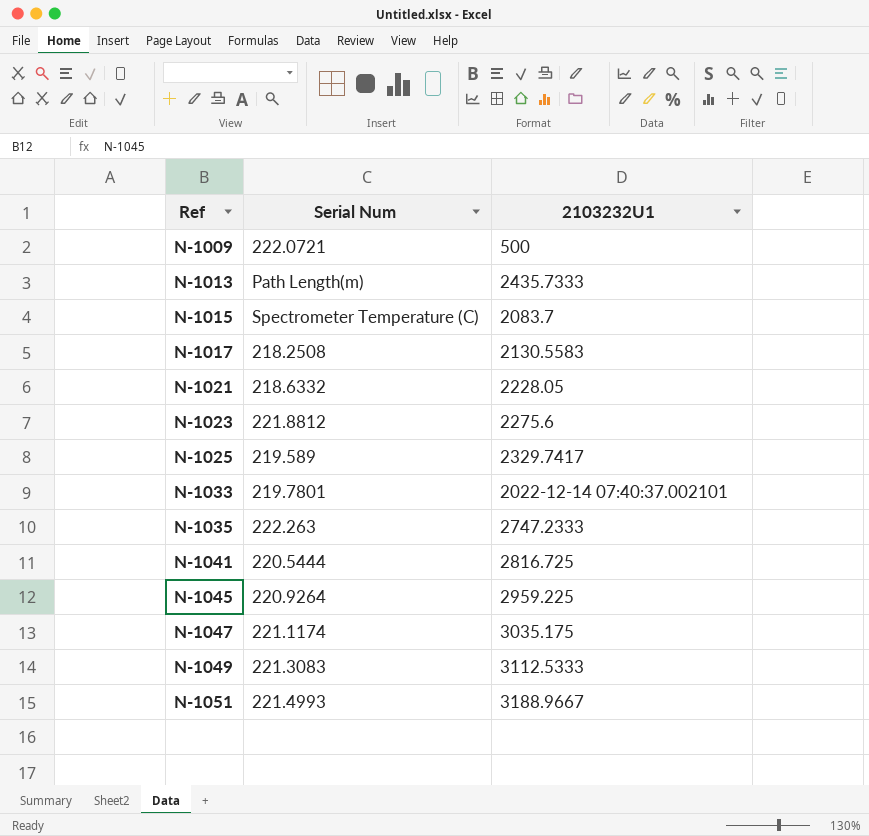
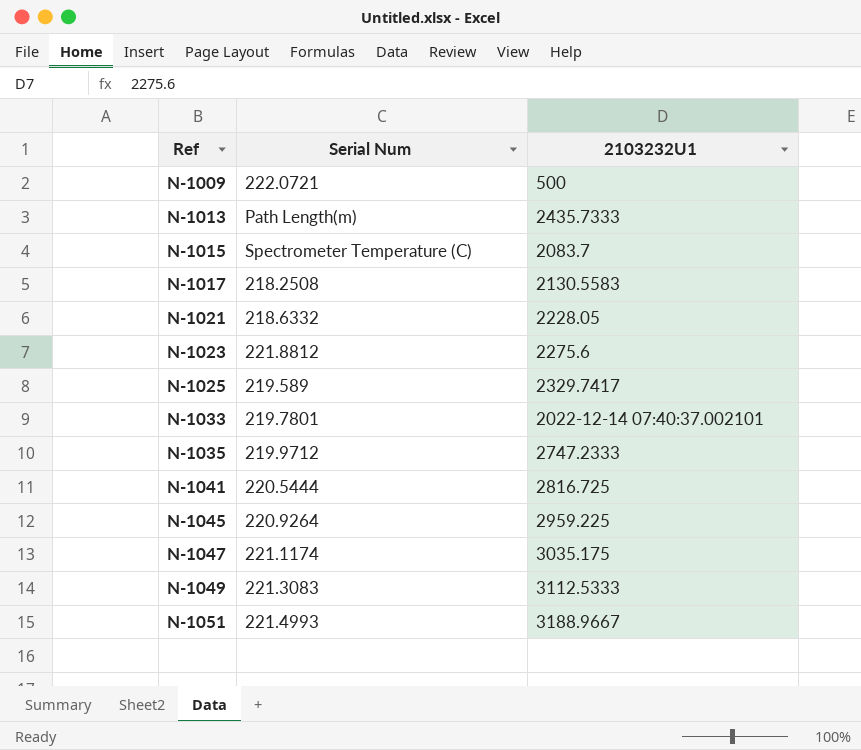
N-1035 | Serial Num: 222.263 -> 219.9712

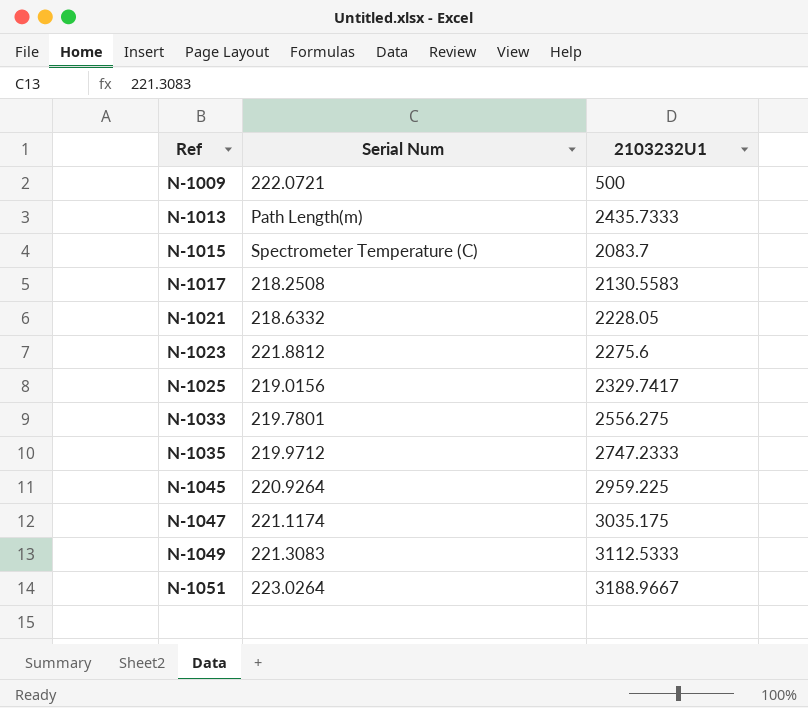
row N-1041: 220.5444 | 2816.725 -> none
N-1025 | Serial Num: 219.589 -> 219.0156
N-1033 | 2103232U1: 2022-12-14 07:40:37.002101 -> 2556.275
N-1051 | Serial Num: 221.4993 -> 223.0264

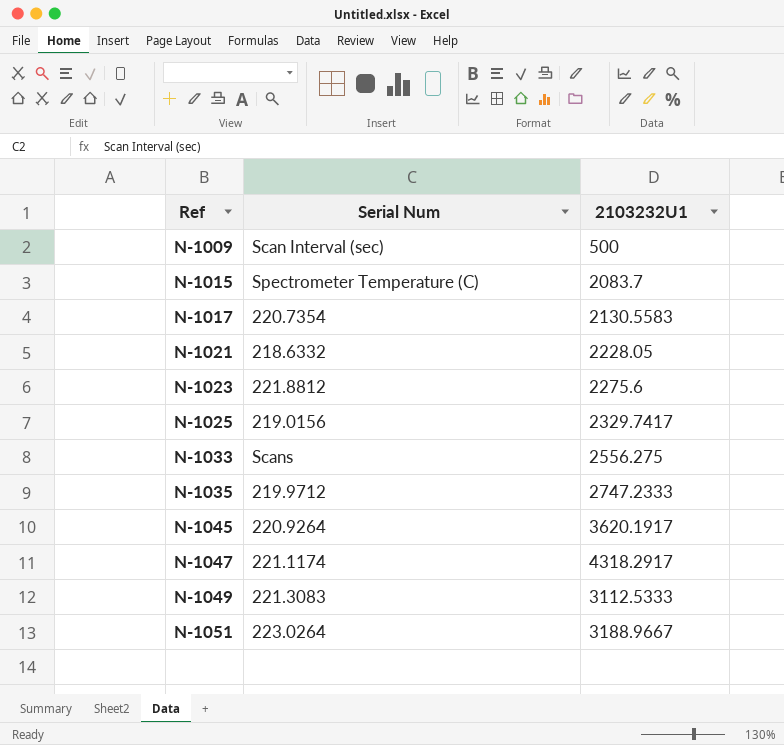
row N-1013: Path Length(m) | 2435.7333 -> none
N-1009 | Serial Num: 222.0721 -> Scan Interval (sec)
N-1017 | Serial Num: 218.2508 -> 220.7354
N-1033 | Serial Num: 219.7801 -> Scans
N-1045 | 2103232U1: 2959.225 -> 3620.1917
N-1047 | 2103232U1: 3035.175 -> 4318.2917

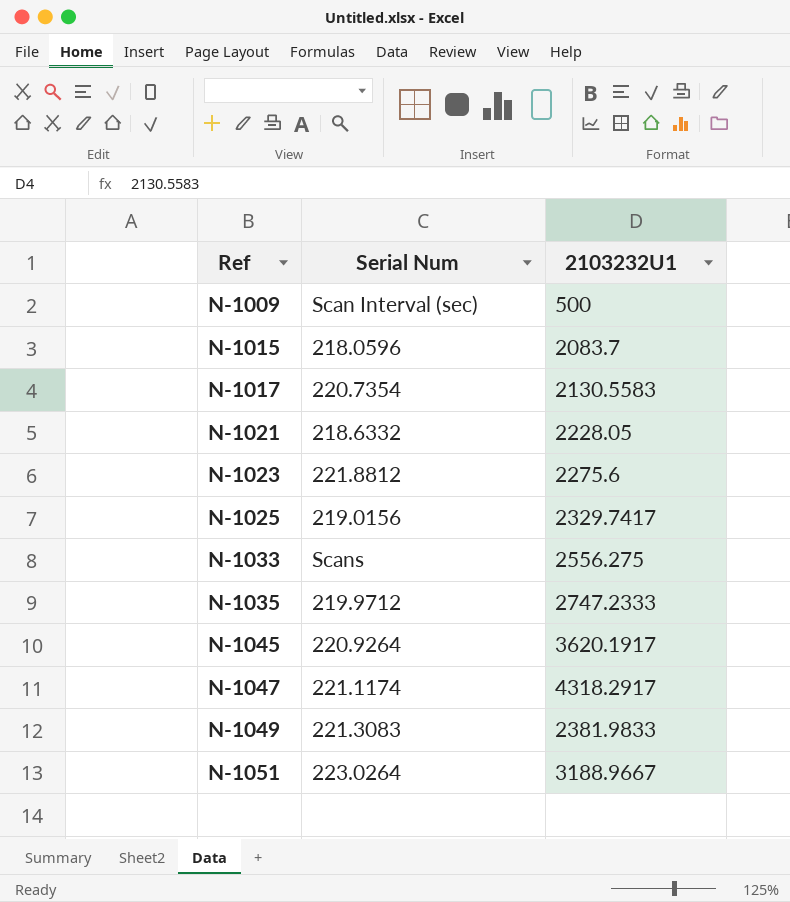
N-1015 | Serial Num: Spectrometer Temperature (C) -> 218.0596
N-1049 | 2103232U1: 3112.5333 -> 2381.9833

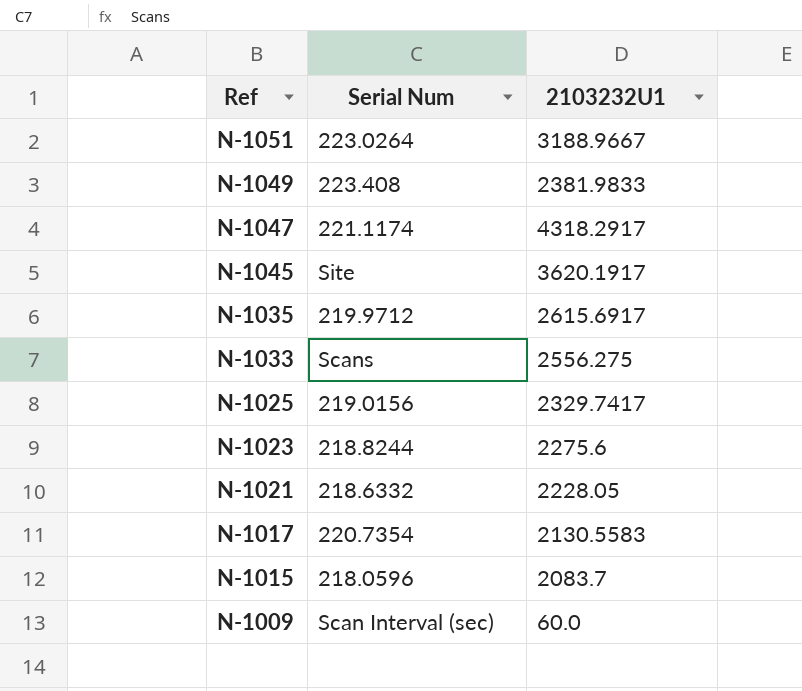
row order: Ref ascending -> Ref descending
N-1049 | Serial Num: 221.3083 -> 223.408
N-1045 | Serial Num: 220.9264 -> Site
N-1035 | 2103232U1: 2747.2333 -> 2615.6917
N-1023 | Serial Num: 221.8812 -> 218.8244
N-1009 | 2103232U1: 500 -> 60.0

